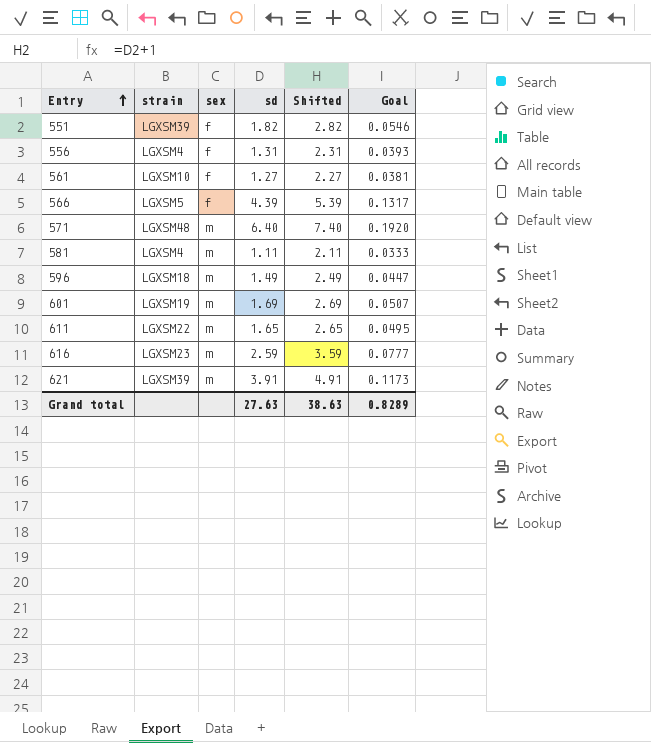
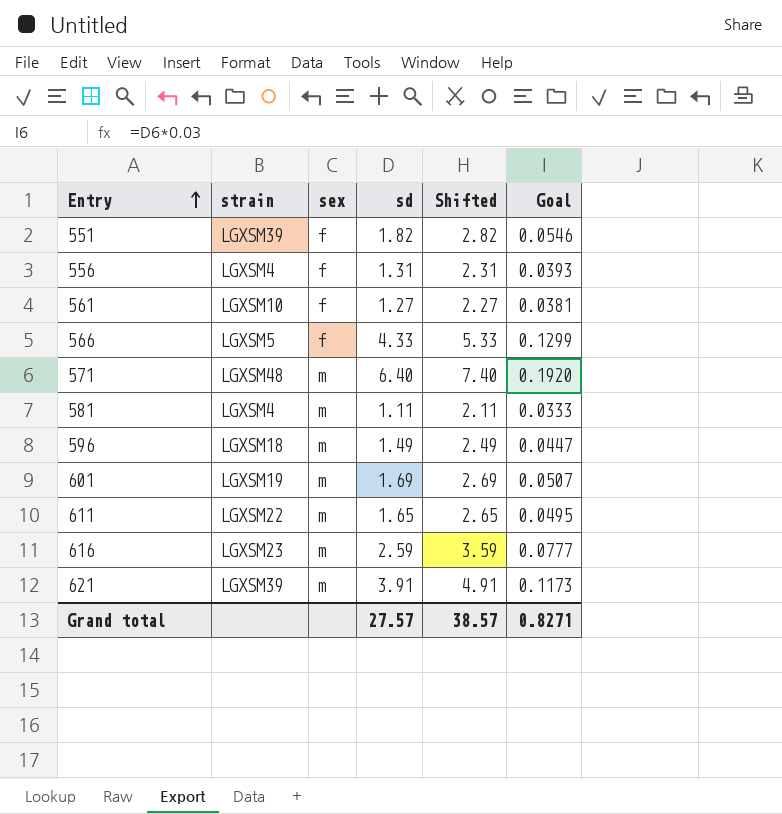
566 | sd: 4.39 -> 4.33
566 | Shifted: 5.39 -> 5.33
566 | Goal: 0.1317 -> 0.1299
Grand total | sd: 27.63 -> 27.57
Grand total | Shifted: 38.63 -> 38.57
Grand total | Goal: 0.8289 -> 0.8271

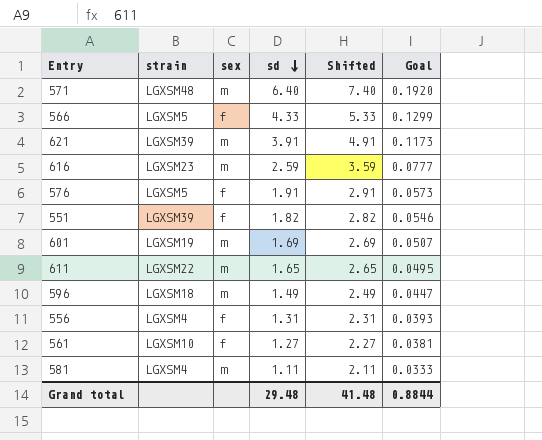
row order: Entry ascending -> sd descending
row 576: none -> LGXSM5 | f | 1.91 | 2.91 | 0.0573
Grand total | sd: 27.57 -> 29.48
Grand total | Shifted: 38.57 -> 41.48
Grand total | Goal: 0.8271 -> 0.8844

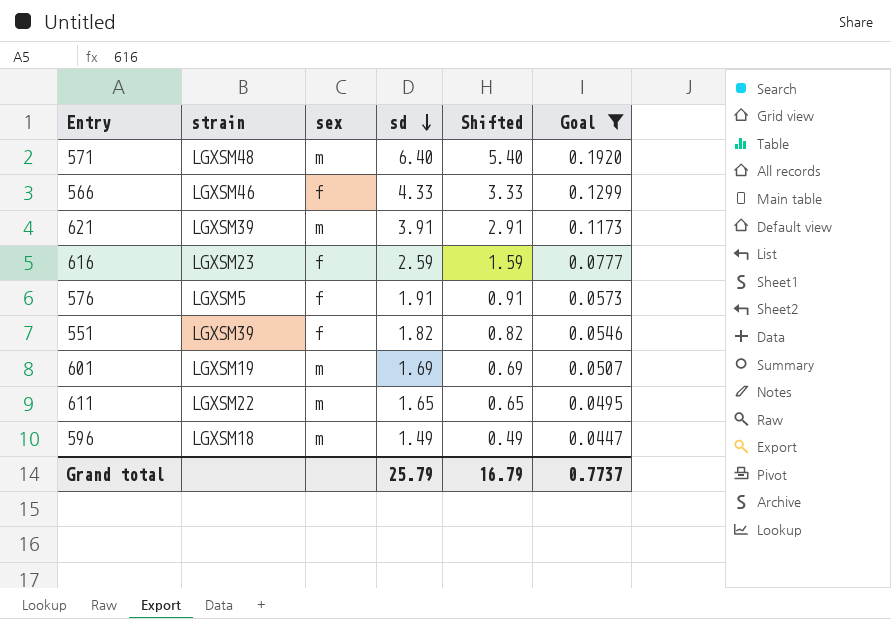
filter: none -> Goal >= 0.0447
column Shifted | formula: [sd] + 1 -> [sd] - 1
566 | strain: LGXSM5 -> LGXSM46
616 | sex: m -> f
Grand total | sd: 29.48 -> 25.79
Grand total | Shifted: 41.48 -> 16.79
Grand total | Goal: 0.8844 -> 0.7737

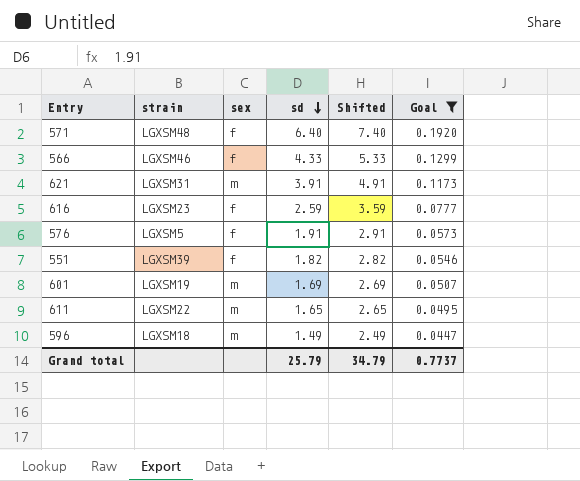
column Shifted | formula: [sd] - 1 -> [sd] + 1
571 | sex: m -> f
621 | strain: LGXSM39 -> LGXSM31
Grand total | Shifted: 16.79 -> 34.79

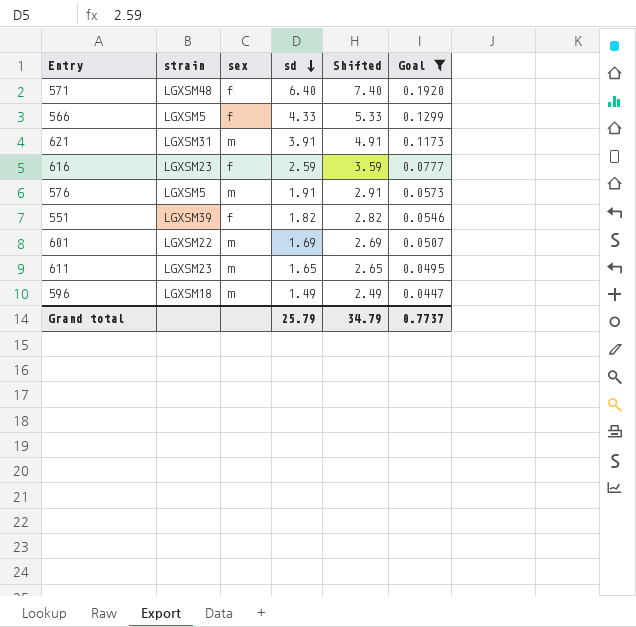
566 | strain: LGXSM46 -> LGXSM5
576 | sex: f -> m
601 | strain: LGXSM19 -> LGXSM22
611 | strain: LGXSM22 -> LGXSM23

